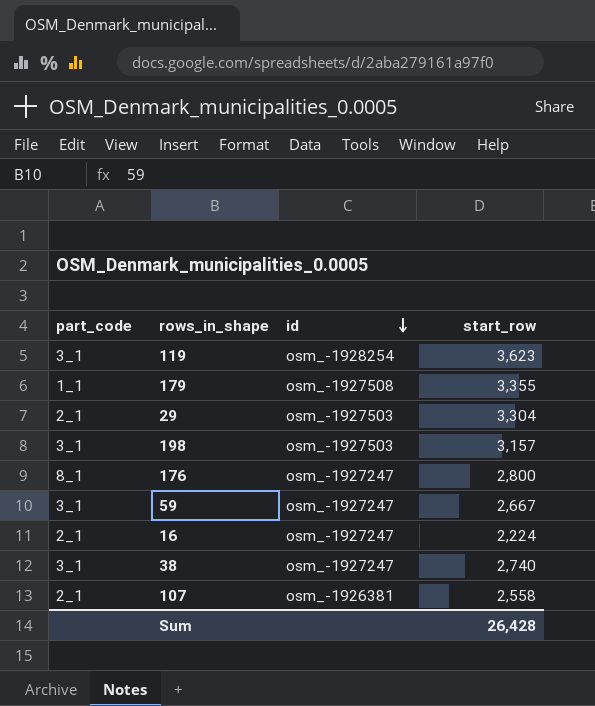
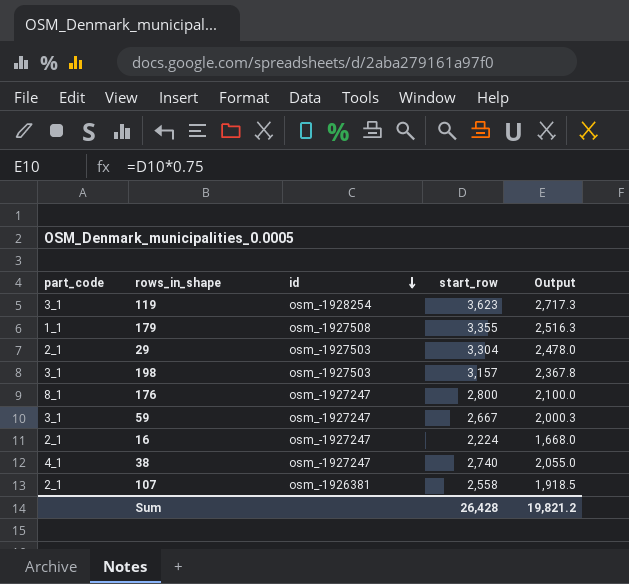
column Output | formula: none -> [start_row] * 0.75
38 | part_code: 3_1 -> 4_1

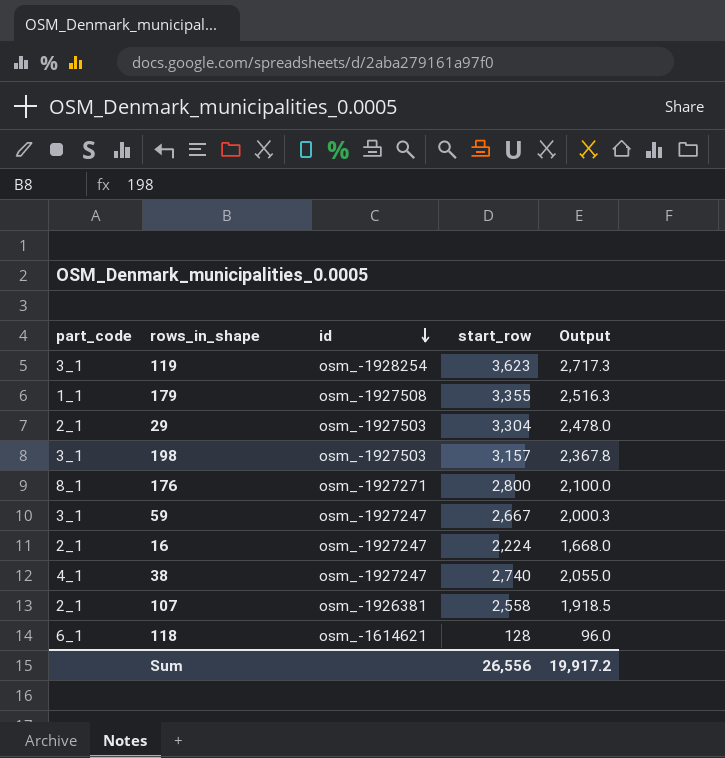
176 | id: osm_-1927247 -> osm_-1927271
row 118: none -> 6_1 | osm_-1614621 | 128 | 96.0
Sum | start_row: 26,428 -> 26,556
Sum | Output: 19,821.2 -> 19,917.2

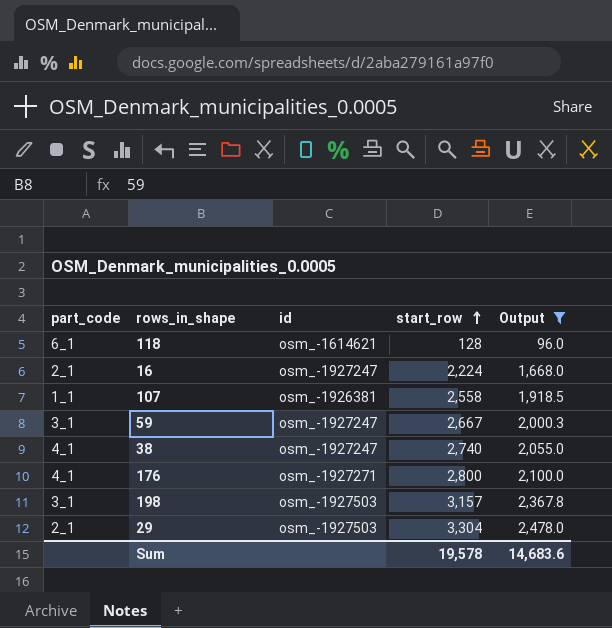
filter: none -> Output <= 2,478.0
row order: id descending -> start_row ascending
107 | part_code: 2_1 -> 1_1
176 | part_code: 8_1 -> 4_1
Sum | start_row: 26,556 -> 19,578
Sum | Output: 19,917.2 -> 14,683.6

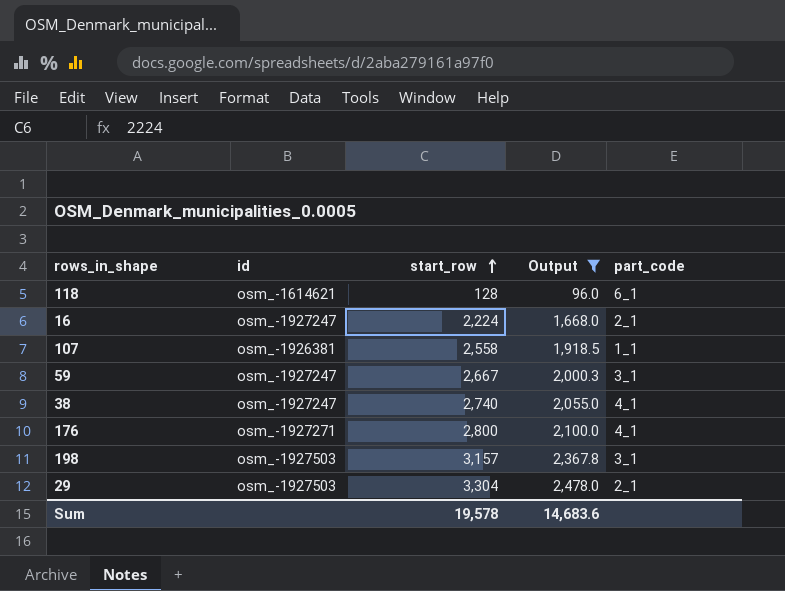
column part_code | position: 1 -> 5

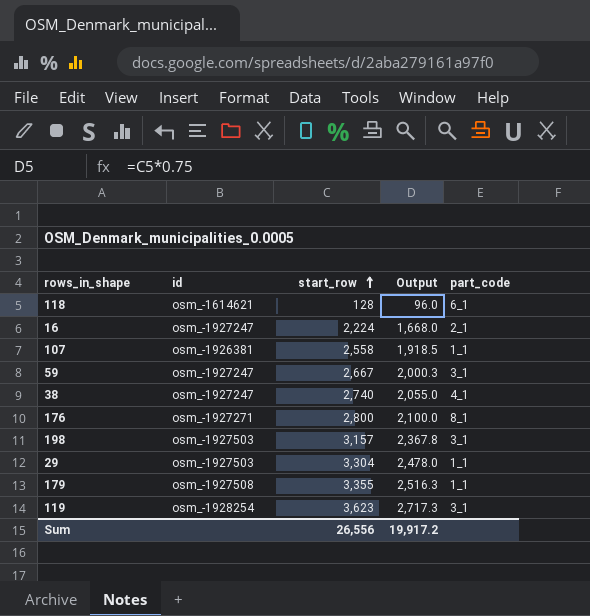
filter: Output <= 2,478.0 -> none
176 | part_code: 4_1 -> 8_1
29 | part_code: 2_1 -> 1_1
Sum | start_row: 19,578 -> 26,556
Sum | Output: 14,683.6 -> 19,917.2

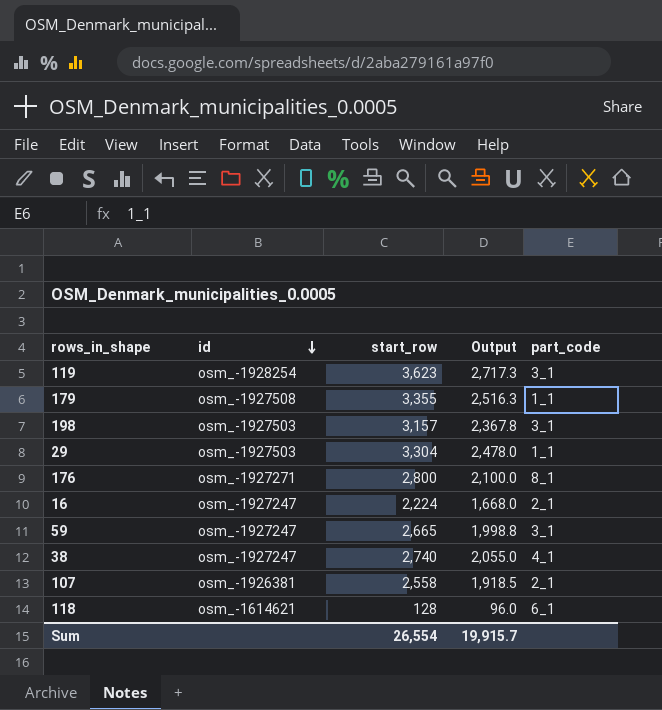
row order: start_row ascending -> id descending
59 | start_row: 2,667 -> 2,665
59 | Output: 2,000.3 -> 1,998.8
107 | part_code: 1_1 -> 2_1
Sum | start_row: 26,556 -> 26,554
Sum | Output: 19,917.2 -> 19,915.7

